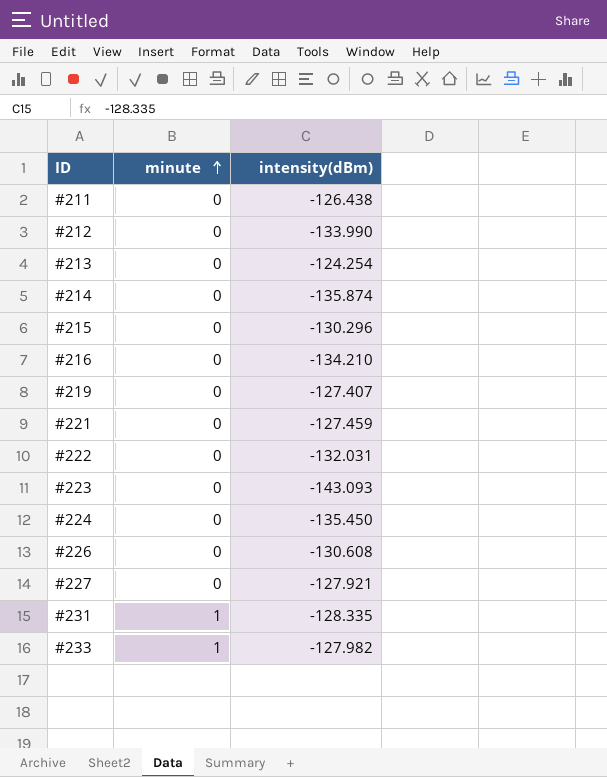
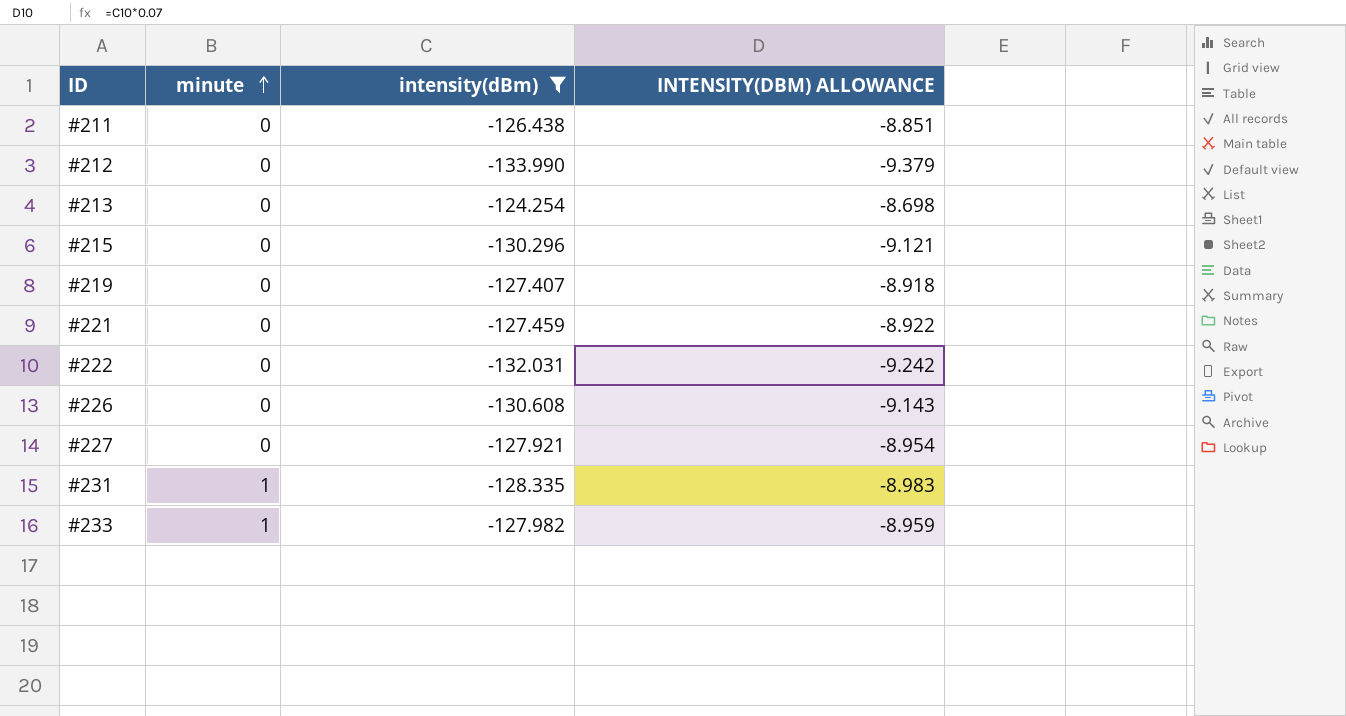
filter: none -> intensity(dBm) >= -133.990
column INTENSITY(DBM) ALLOWANCE | formula: none -> [intensity(dBm)] * 0.07

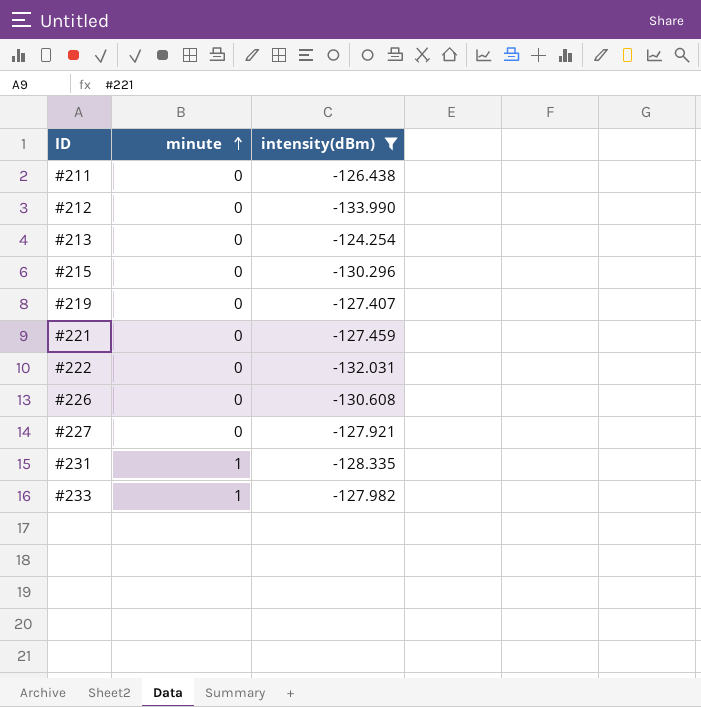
column INTENSITY(DBM) ALLOWANCE | formula: [intensity(dBm)] * 0.07 -> none

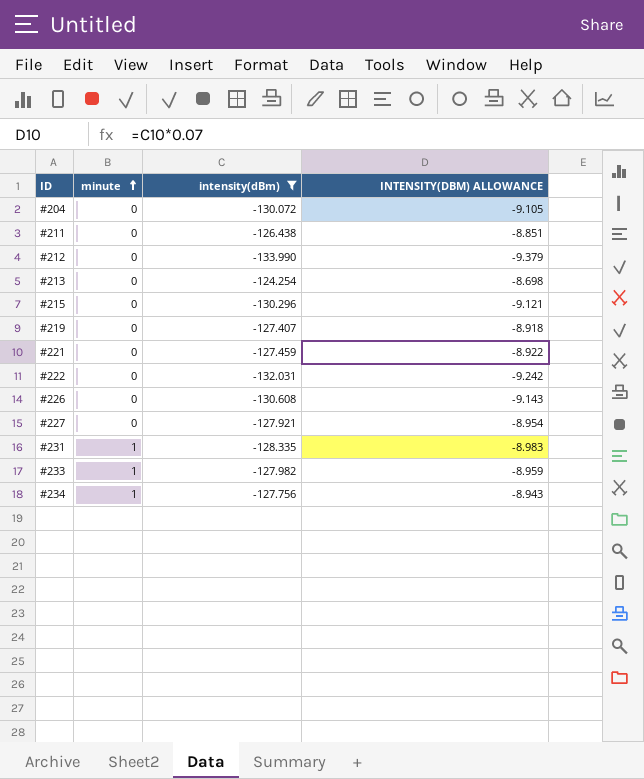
column INTENSITY(DBM) ALLOWANCE | formula: none -> [intensity(dBm)] * 0.07
row #204: none -> 0 | -130.072 | -9.105
row #234: none -> 1 | -127.756 | -8.943

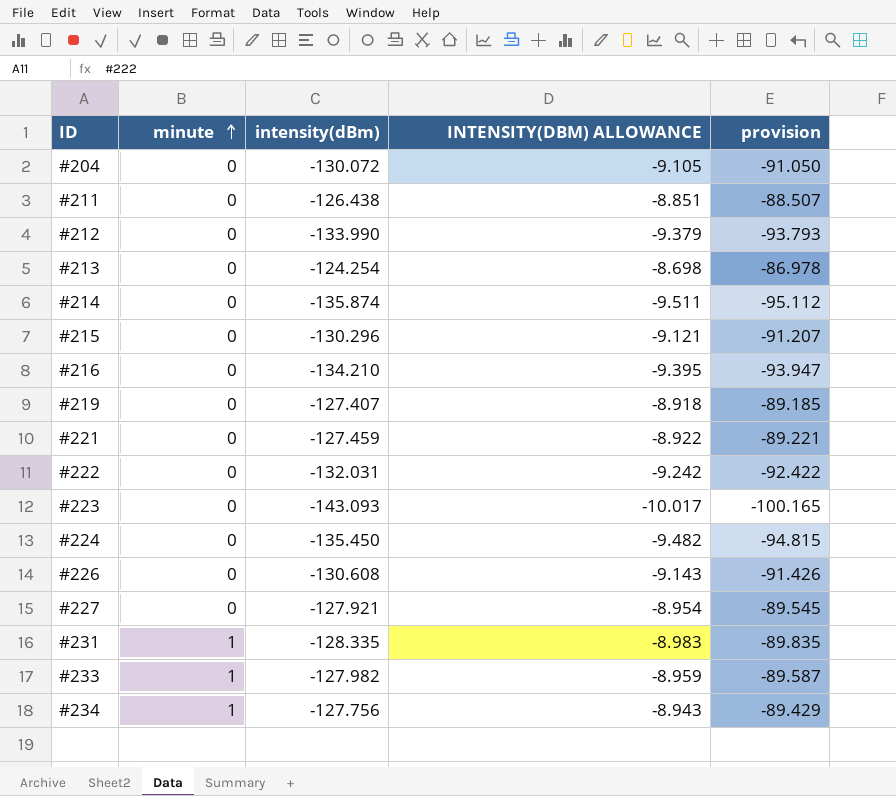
filter: intensity(dBm) >= -133.990 -> none
column provision | formula: none -> [intensity(dBm)] * 0.7

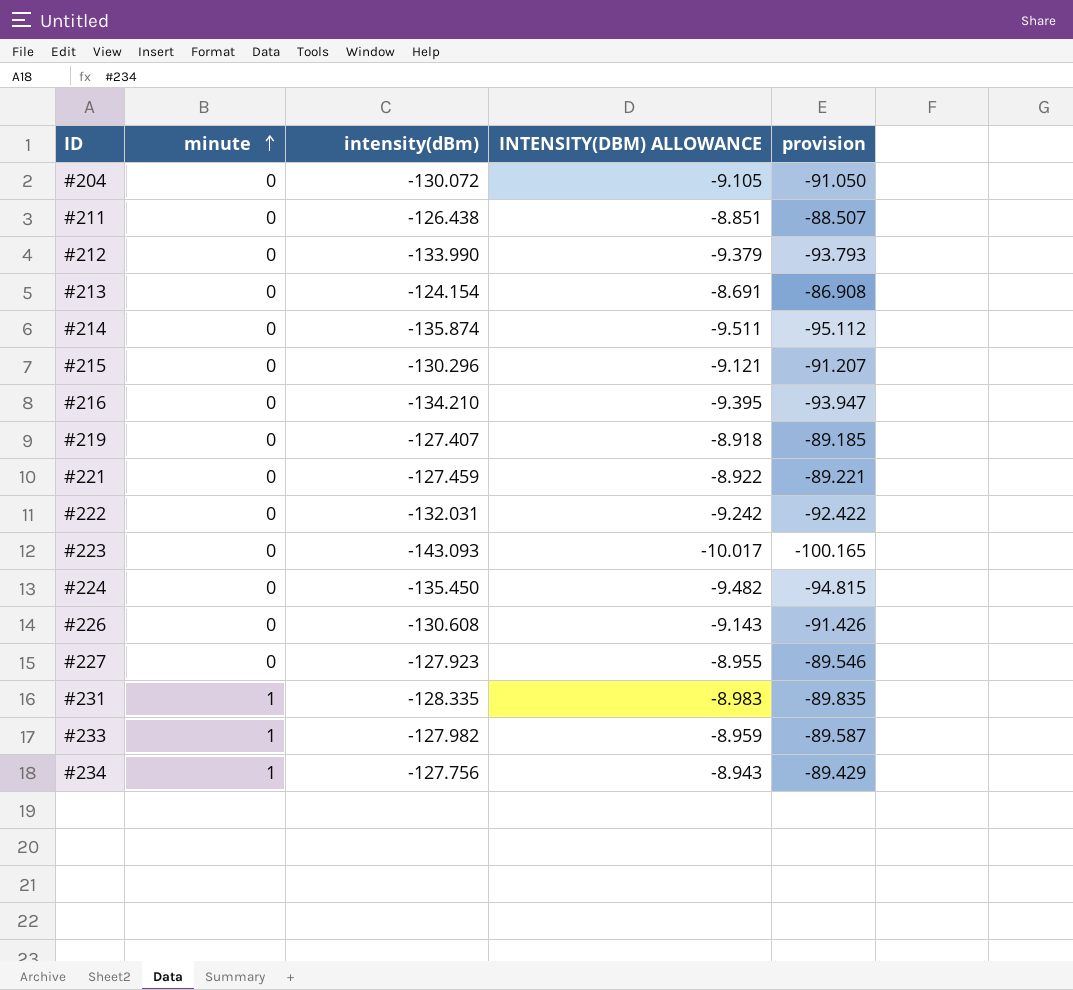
#213 | intensity(dBm): -124.254 -> -124.154
#213 | INTENSITY(DBM) ALLOWANCE: -8.698 -> -8.691
#213 | provision: -86.978 -> -86.908
#227 | intensity(dBm): -127.921 -> -127.923
#227 | INTENSITY(DBM) ALLOWANCE: -8.954 -> -8.955
#227 | provision: -89.545 -> -89.546

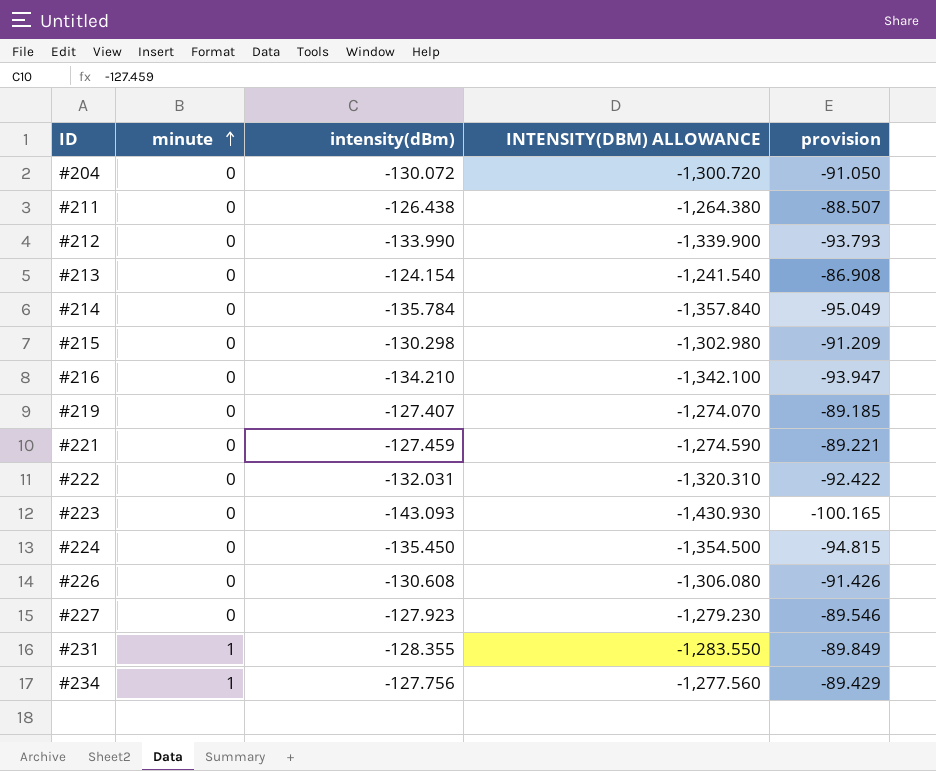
column INTENSITY(DBM) ALLOWANCE | formula: [intensity(dBm)] * 0.07 -> [intensity(dBm)] * 10
row #233: 1 | -127.982 | -8.959 | -89.587 -> none
#214 | intensity(dBm): -135.874 -> -135.784
#214 | provision: -95.112 -> -95.049
#215 | intensity(dBm): -130.296 -> -130.298
#215 | provision: -91.207 -> -91.209
#231 | intensity(dBm): -128.335 -> -128.355
#231 | provision: -89.835 -> -89.849

